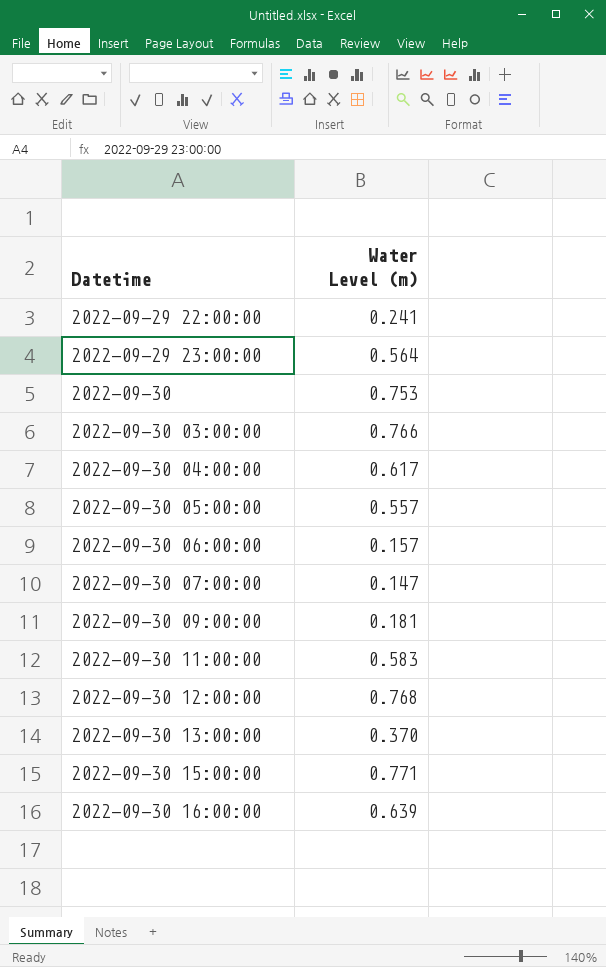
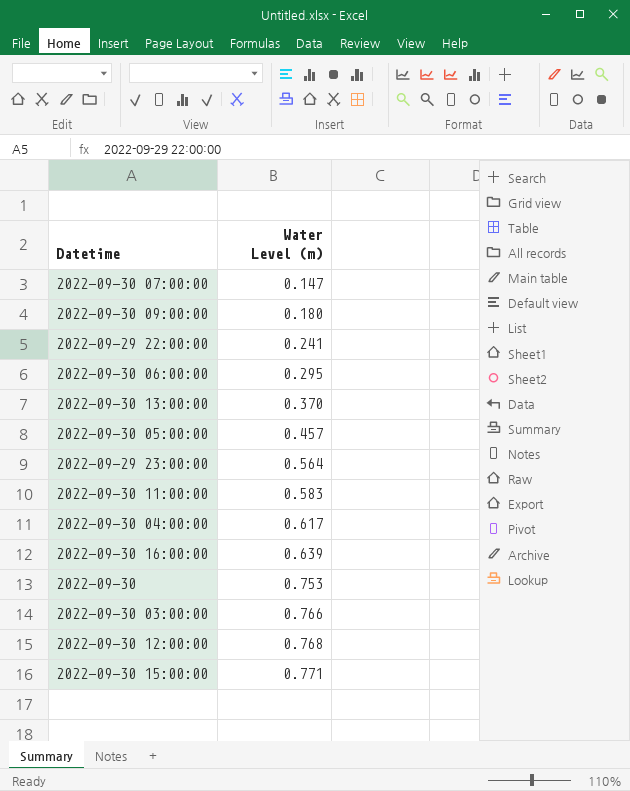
row order: Datetime ascending -> Water Level (m) ascending
2022-09-30 09:00:00 | Water Level (m): 0.181 -> 0.180
2022-09-30 06:00:00 | Water Level (m): 0.157 -> 0.295
2022-09-30 05:00:00 | Water Level (m): 0.557 -> 0.457

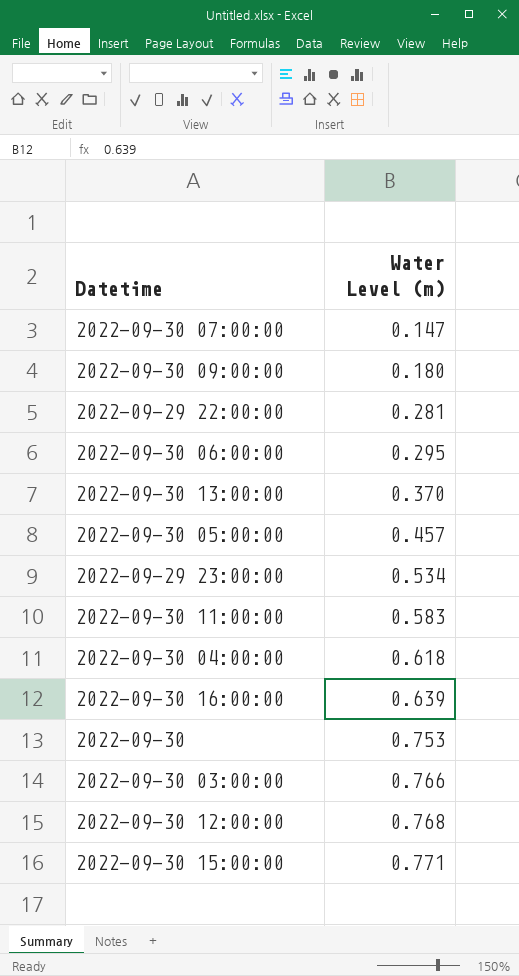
2022-09-29 22:00:00 | Water Level (m): 0.241 -> 0.281
2022-09-29 23:00:00 | Water Level (m): 0.564 -> 0.534
2022-09-30 04:00:00 | Water Level (m): 0.617 -> 0.618

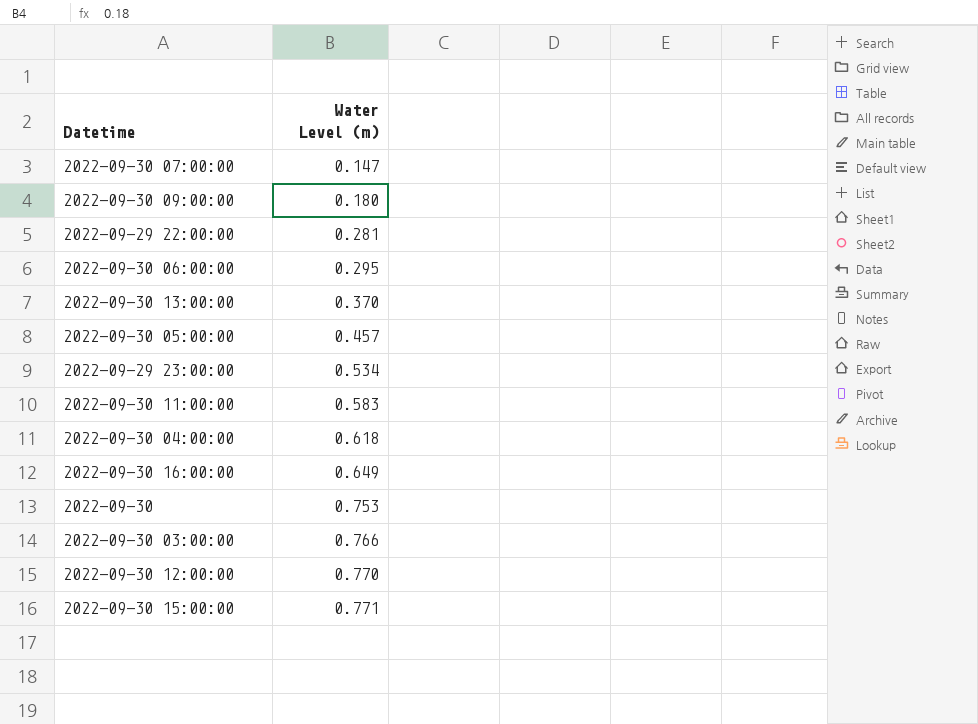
2022-09-30 16:00:00 | Water Level (m): 0.639 -> 0.649
2022-09-30 12:00:00 | Water Level (m): 0.768 -> 0.770

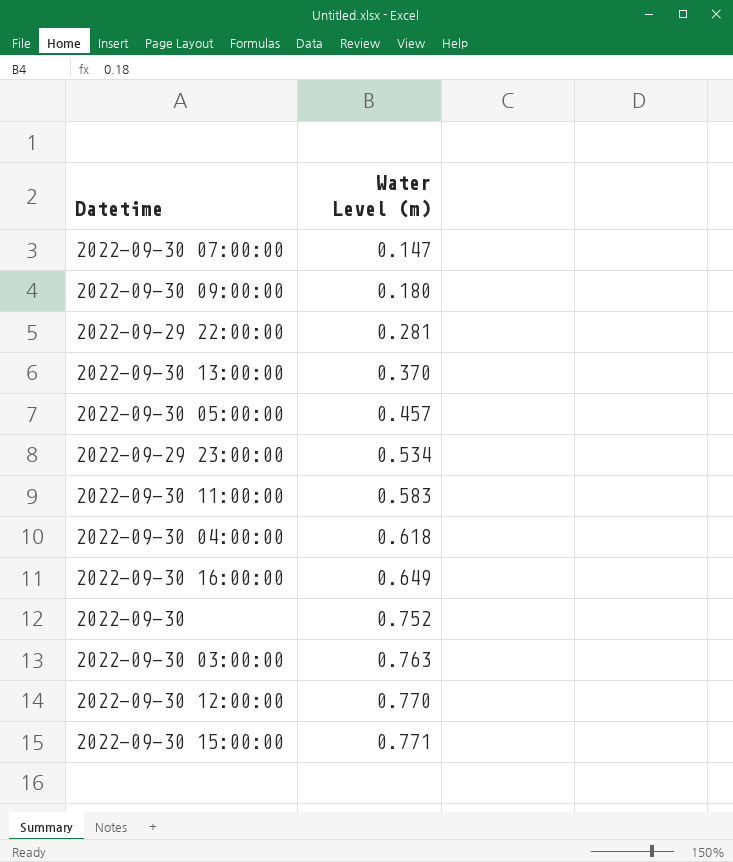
row 2022-09-30 06:00:00: 0.295 -> none
2022-09-30 | Water Level (m): 0.753 -> 0.752
2022-09-30 03:00:00 | Water Level (m): 0.766 -> 0.763

